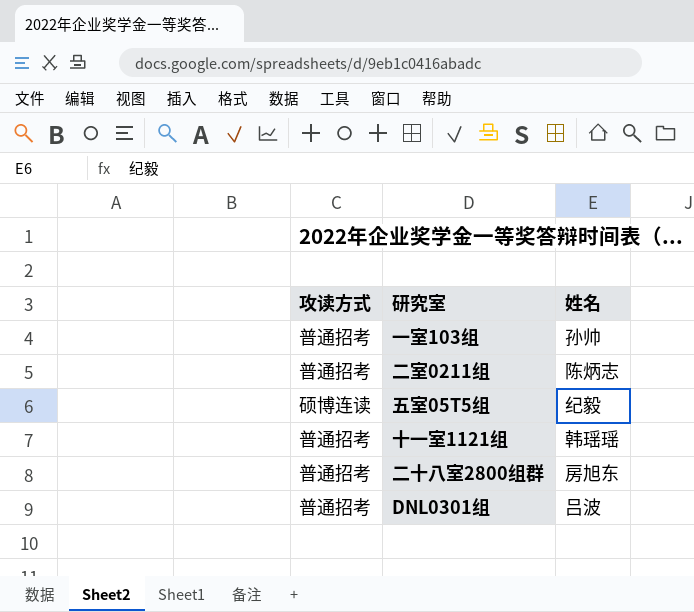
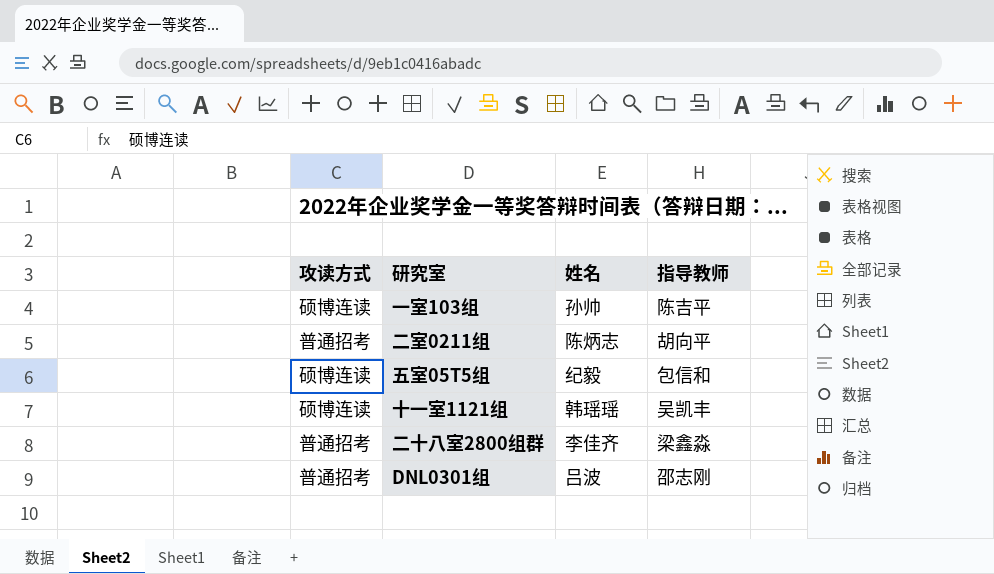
column 指导教师 | position: none -> 4
一室103组 | 攻读方式: 普通招考 -> 硕博连读
十一室1121组 | 攻读方式: 普通招考 -> 硕博连读
二十八室2800组群 | 姓名: 房旭东 -> 李佳齐

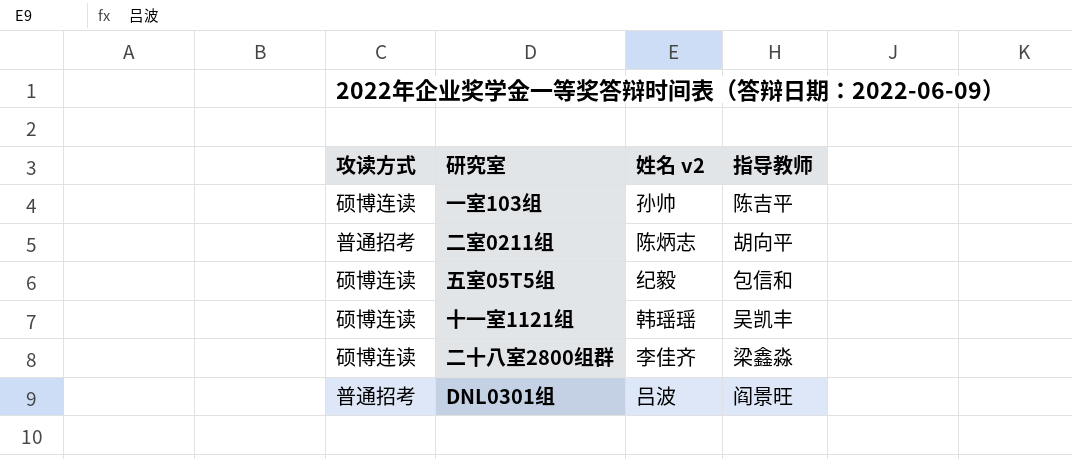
column name: 姓名 -> 姓名 v2
二十八室2800组群 | 攻读方式: 普通招考 -> 硕博连读
DNL0301组 | 指导教师: 邵志刚 -> 阎景旺

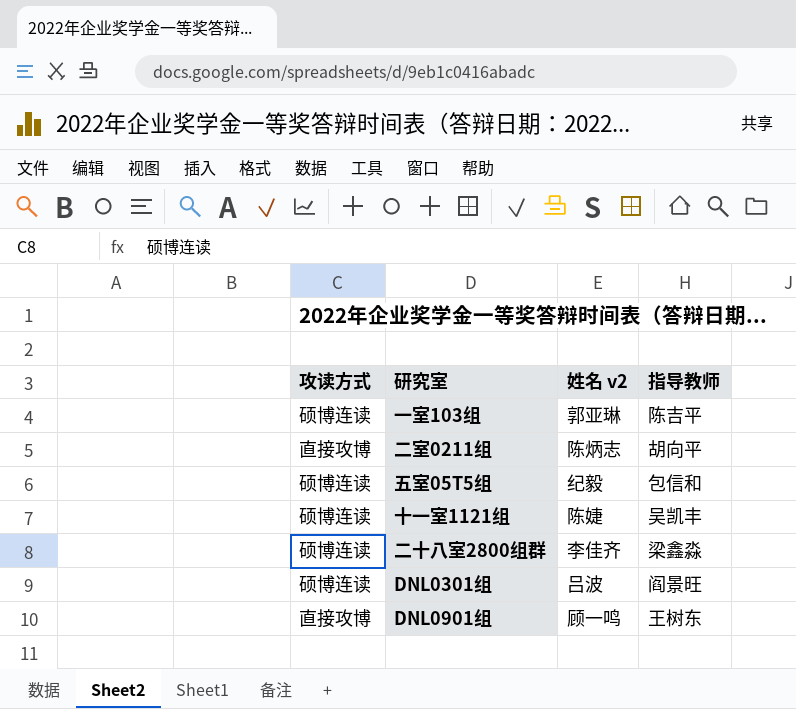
一室103组 | 姓名 v2: 孙帅 -> 郭亚琳
二室0211组 | 攻读方式: 普通招考 -> 直接攻博
十一室1121组 | 姓名 v2: 韩瑶瑶 -> 陈婕
DNL0301组 | 攻读方式: 普通招考 -> 硕博连读
row DNL0901组: none -> 直接攻博 | 顾一鸣 | 王树东

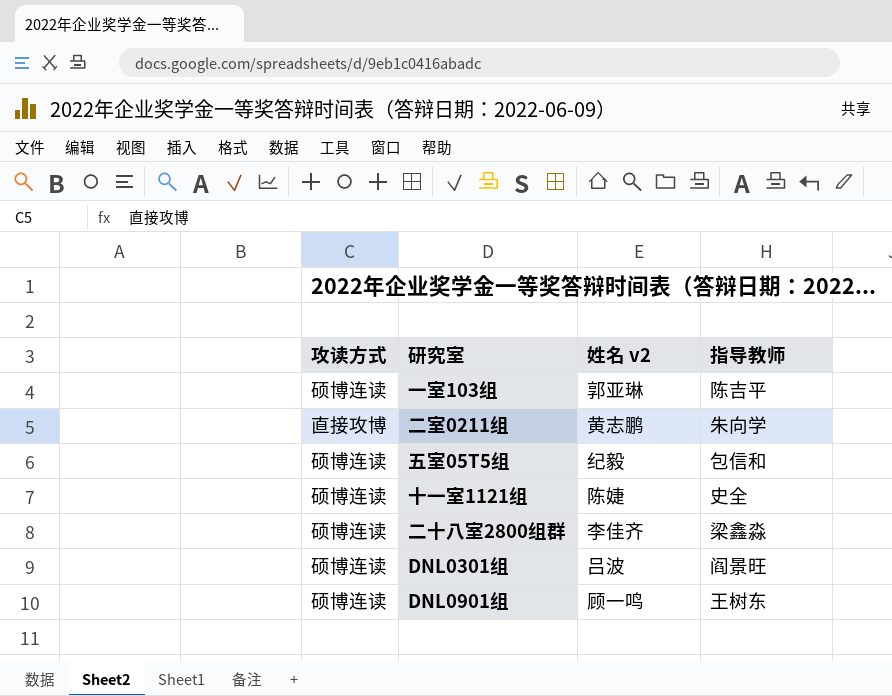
二室0211组 | 姓名 v2: 陈炳志 -> 黄志鹏
二室0211组 | 指导教师: 胡向平 -> 朱向学
十一室1121组 | 指导教师: 吴凯丰 -> 史全
DNL0901组 | 攻读方式: 直接攻博 -> 硕博连读

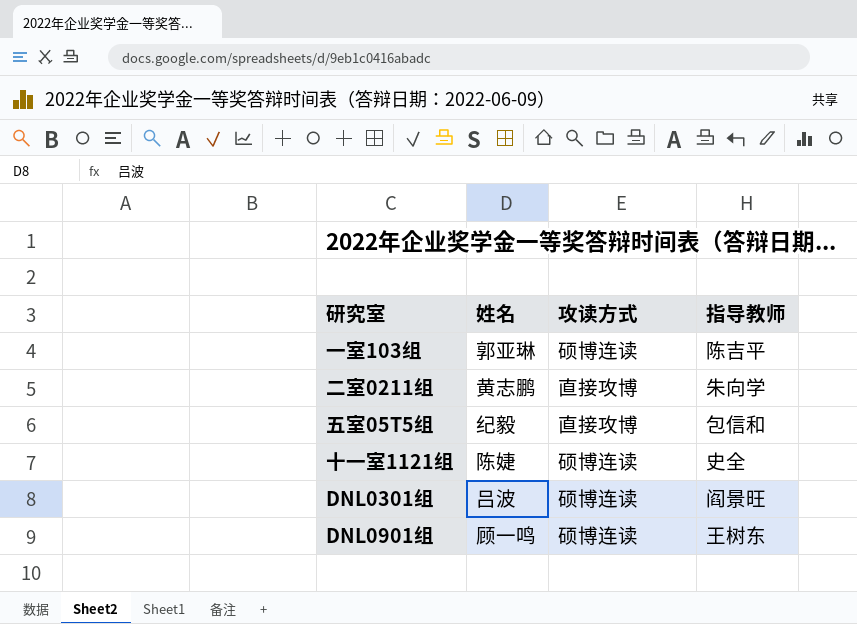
column name: 姓名 v2 -> 姓名
column 攻读方式 | position: 1 -> 3
row 二十八室2800组群: 硕博连读 | 李佳齐 | 梁鑫淼 -> none
五室05T5组 | 攻读方式: 硕博连读 -> 直接攻博

